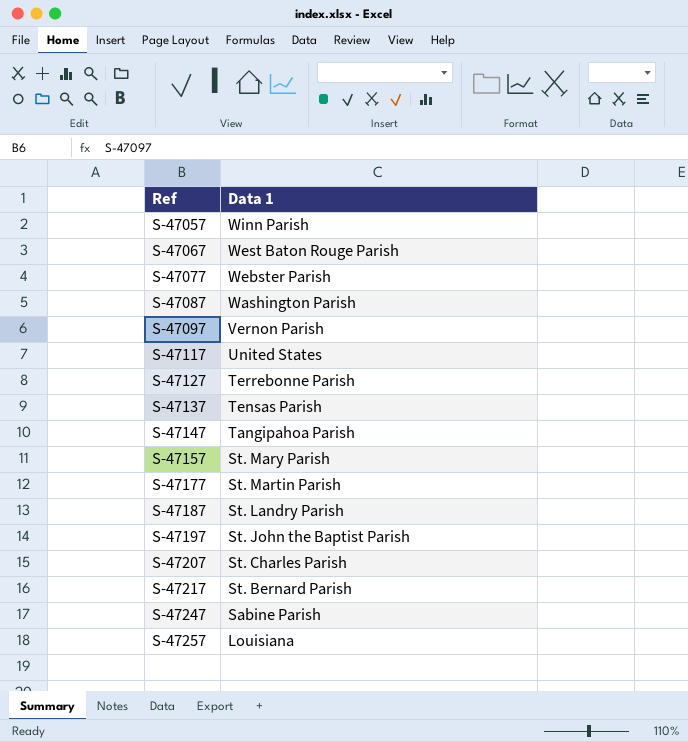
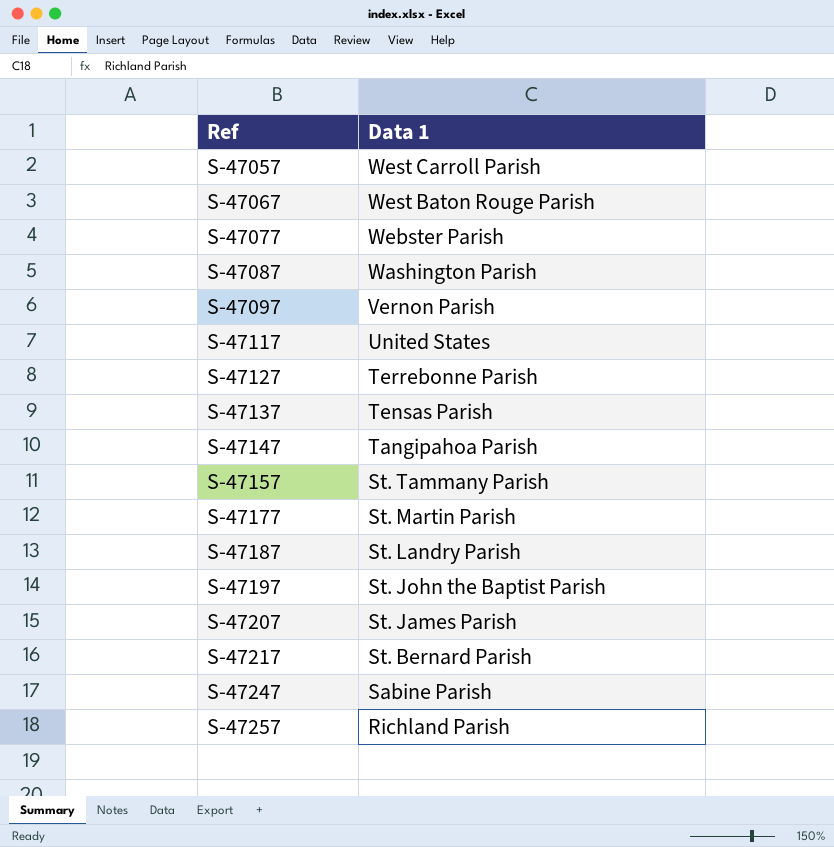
S-47057 | Data 1: Winn Parish -> West Carroll Parish
S-47157 | Data 1: St. Mary Parish -> St. Tammany Parish
S-47207 | Data 1: St. Charles Parish -> St. James Parish
S-47257 | Data 1: Louisiana -> Richland Parish

